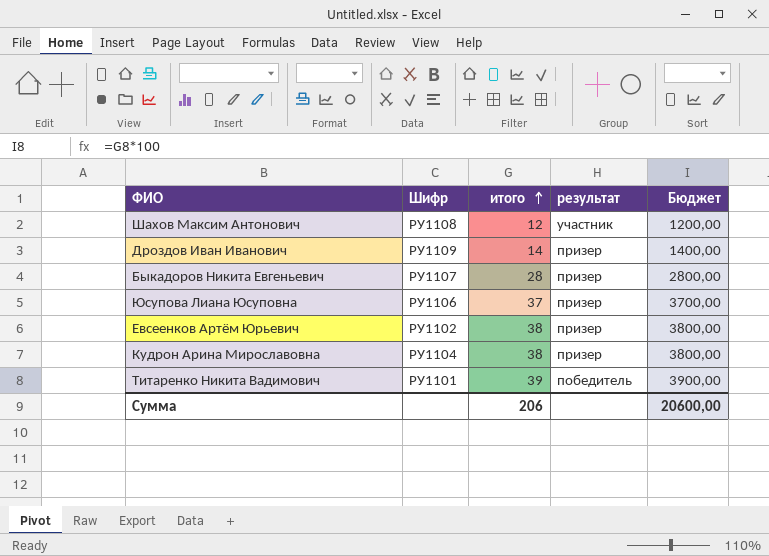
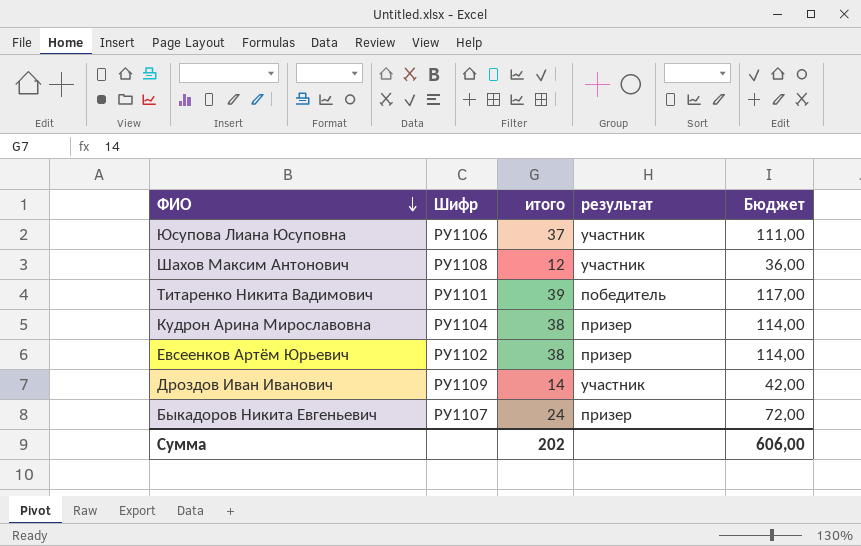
row order: итого ascending -> ФИО descending
column Бюджет | formula: [итого] * 100 -> [итого] * 3
Юсупова Лиана Юсуповна | результат: призер -> участник
Дроздов Иван Иванович | результат: призер -> участник
Быкадоров Никита Евгеньевич | итого: 28 -> 24
Сумма | итого: 206 -> 202
Сумма | Бюджет: 20600,00 -> 606,00

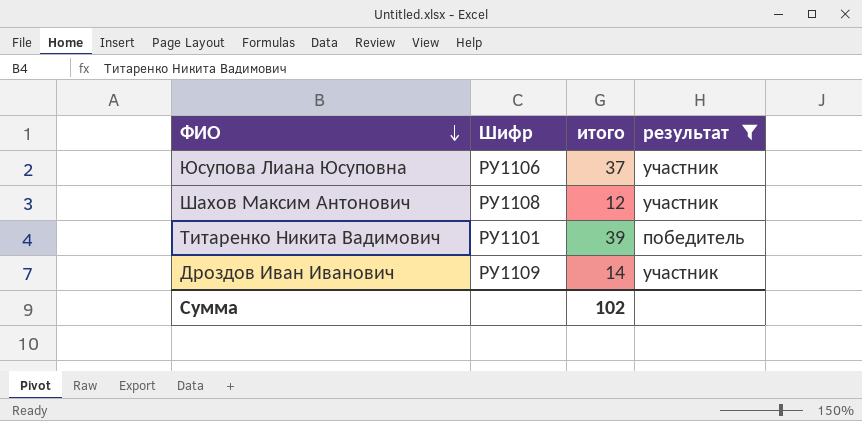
filter: none -> результат != призер
column Бюджет | formula: [итого] * 3 -> none
Сумма | итого: 202 -> 102

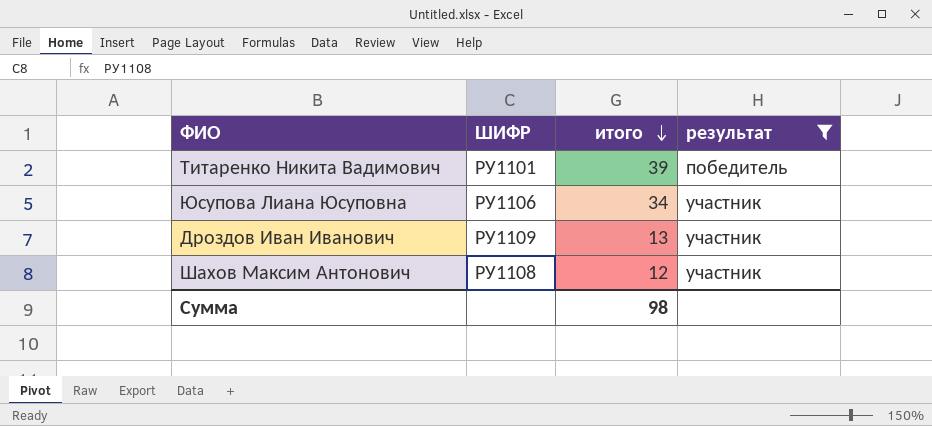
row order: ФИО descending -> итого descending
column name: Шифр -> ШИФР
Юсупова Лиана Юсуповна | итого: 37 -> 34
Дроздов Иван Иванович | итого: 14 -> 13
Сумма | итого: 102 -> 98

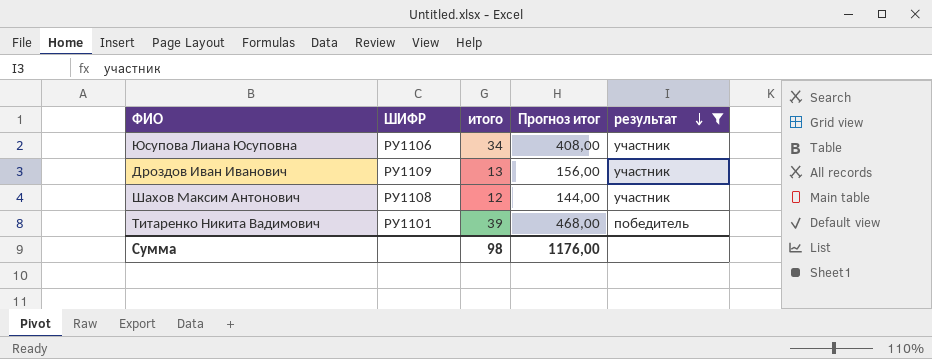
row order: итого descending -> результат descending
column Прогноз итог | formula: none -> [итого] * 12

